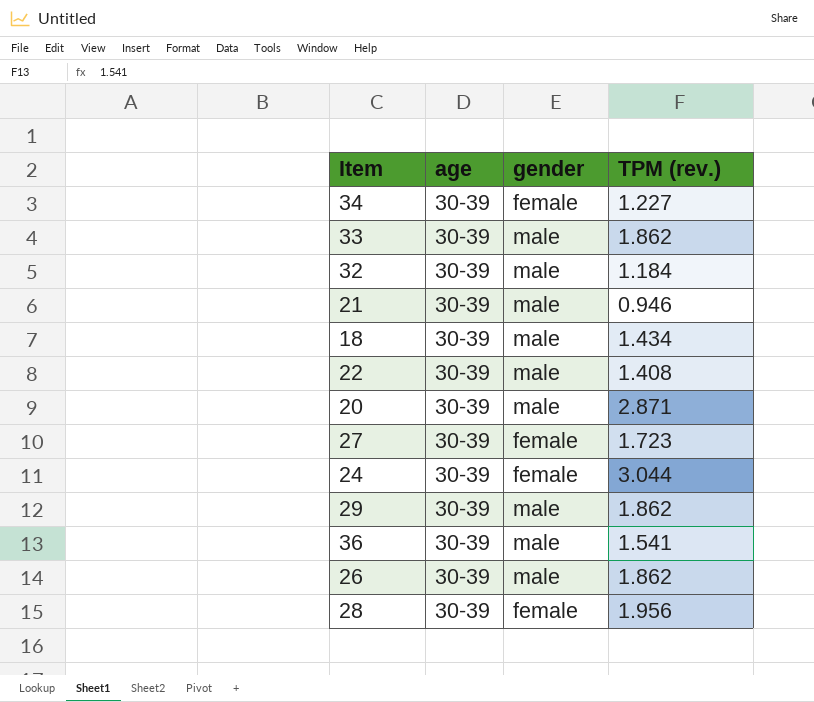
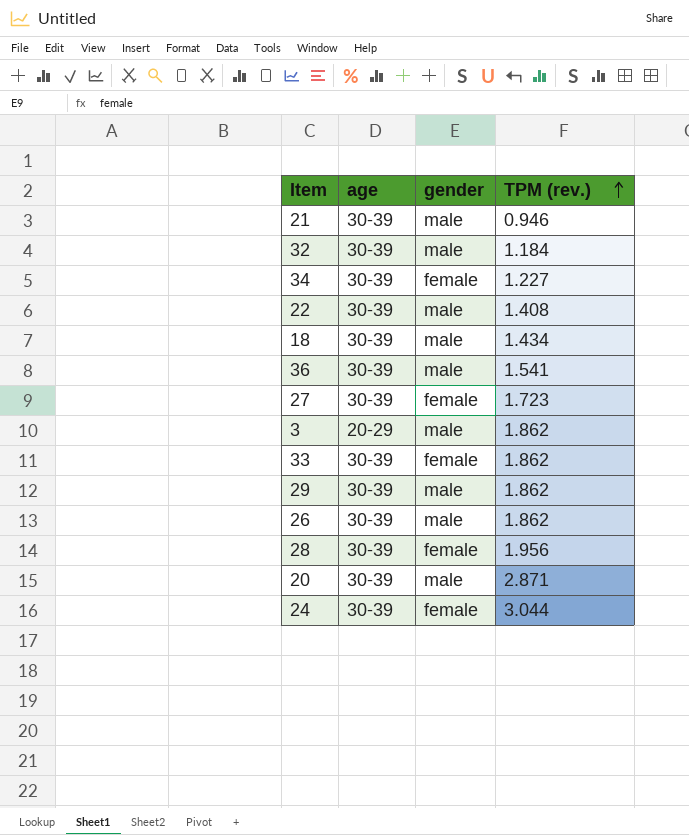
row order: none -> TPM (rev.) ascending
row 3: none -> 20-29 | male | 1.862
33 | gender: male -> female

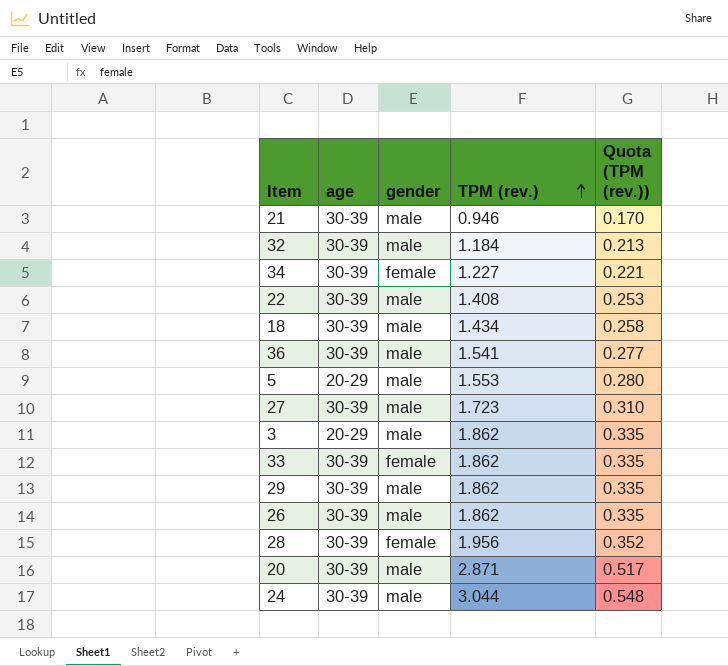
column Quota (TPM (rev.)) | formula: none -> [TPM (rev.)] * 0.18
row 5: none -> 20-29 | male | 1.553 | 0.280
27 | gender: female -> male
24 | gender: female -> male

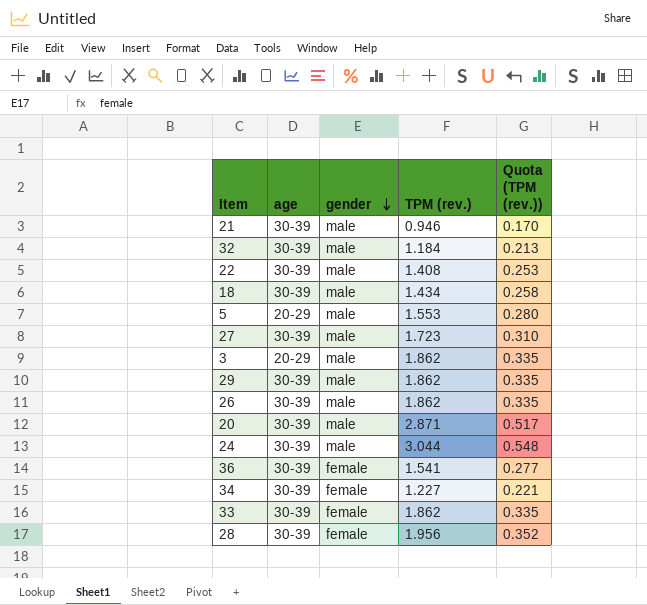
row order: TPM (rev.) ascending -> gender descending
36 | gender: male -> female

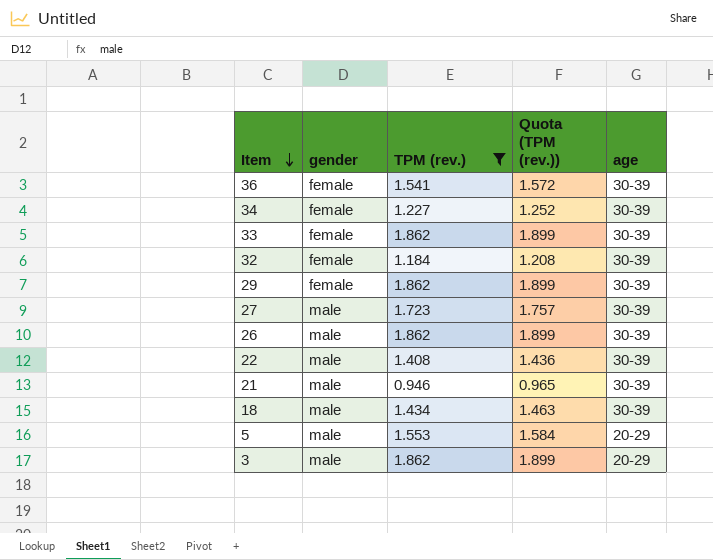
filter: none -> TPM (rev.) <= 1.862
row order: gender descending -> Item descending
column Quota (TPM (rev.)) | formula: [TPM (rev.)] * 0.18 -> [TPM (rev.)] * 1.02
column age | position: 2 -> 5
32 | gender: male -> female
29 | gender: male -> female

